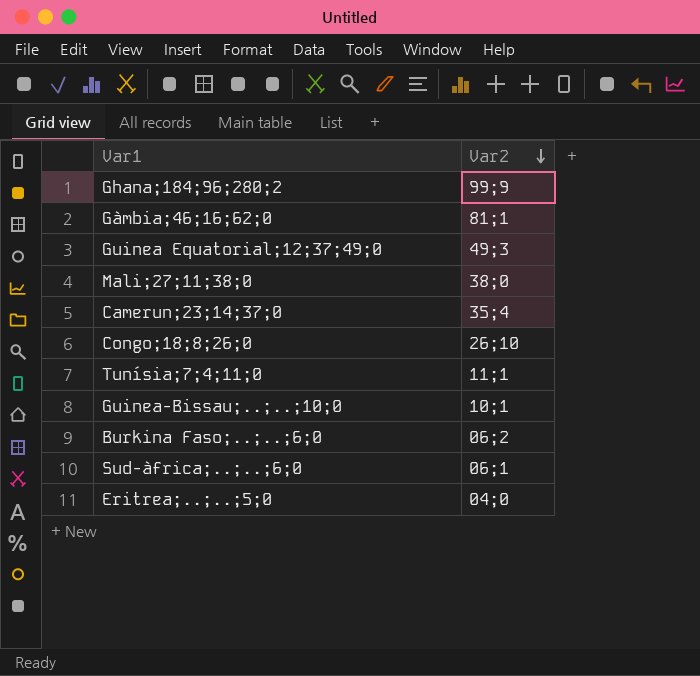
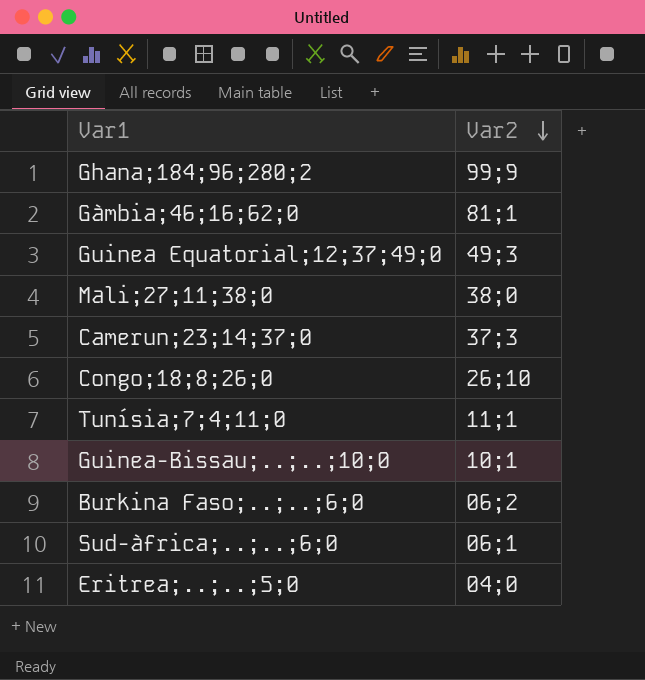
Camerun;23;14;37;0 | Var2: 35;4 -> 37;3

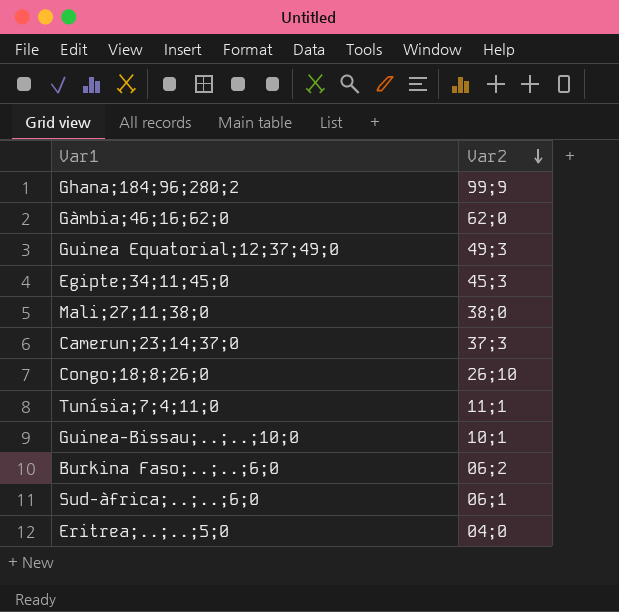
Gàmbia;46;16;62;0 | Var2: 81;1 -> 62;0
row Egipte;34;11;45;0: none -> 45;3

